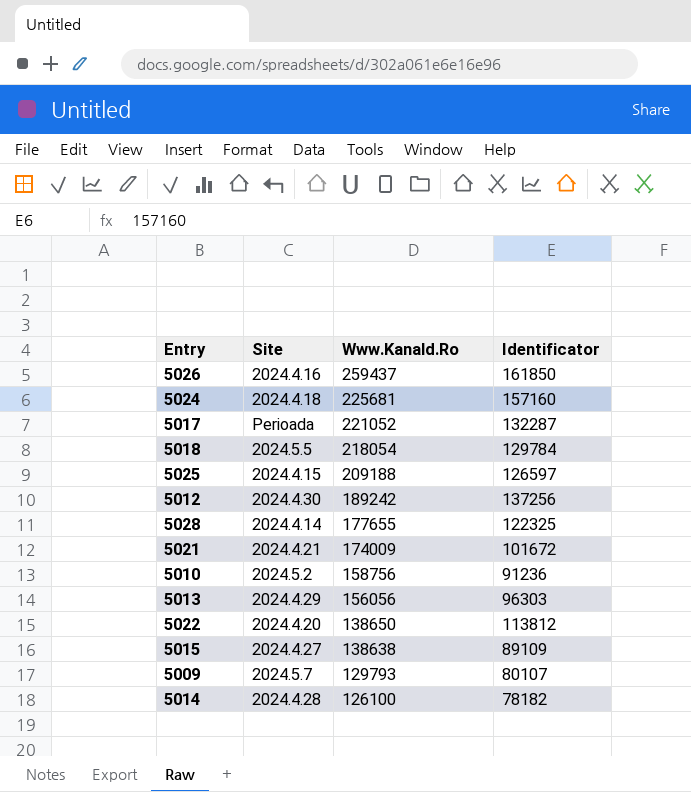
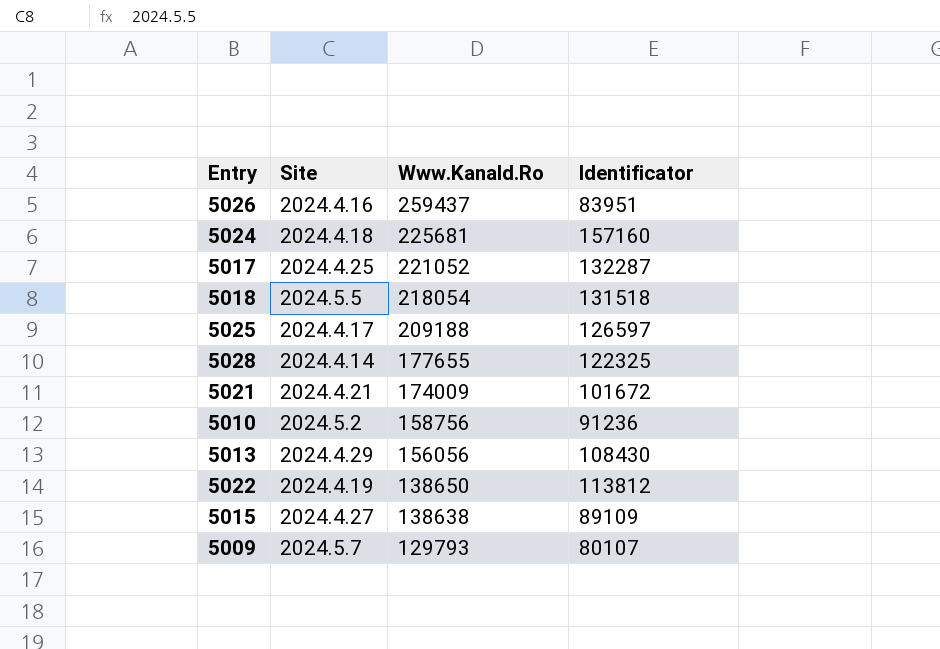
row 5012: 2024.4.30 | 189242 | 137256 -> none
row 5014: 2024.4.28 | 126100 | 78182 -> none
5026 | Identificator: 161850 -> 83951
5017 | Site: Perioada -> 2024.4.25
5018 | Identificator: 129784 -> 131518
5025 | Site: 2024.4.15 -> 2024.4.17
5013 | Identificator: 96303 -> 108430
5022 | Site: 2024.4.20 -> 2024.4.19

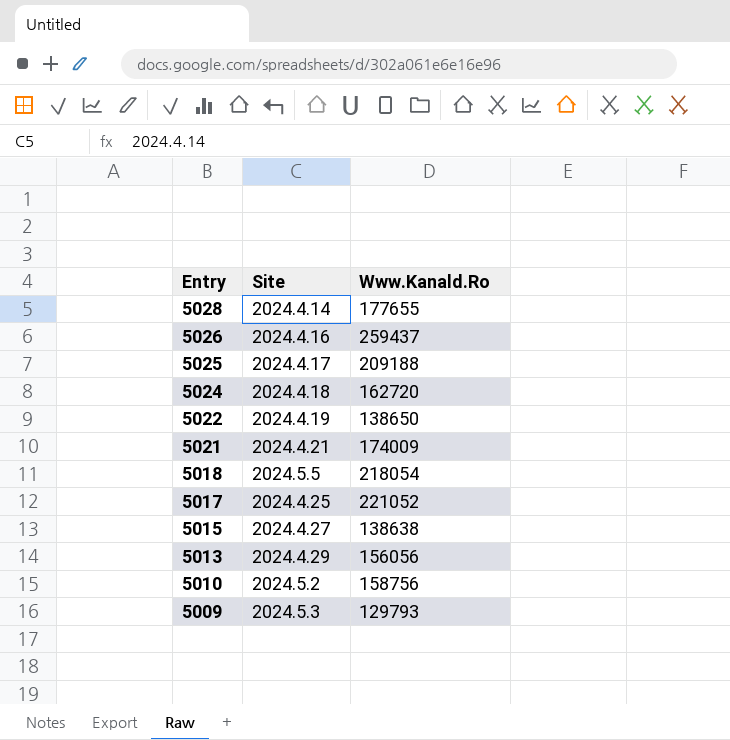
row order: Www.Kanald.Ro descending -> Entry descending
column Identificator | position: 4 -> none
5024 | Www.Kanald.Ro: 225681 -> 162720
5009 | Site: 2024.5.7 -> 2024.5.3

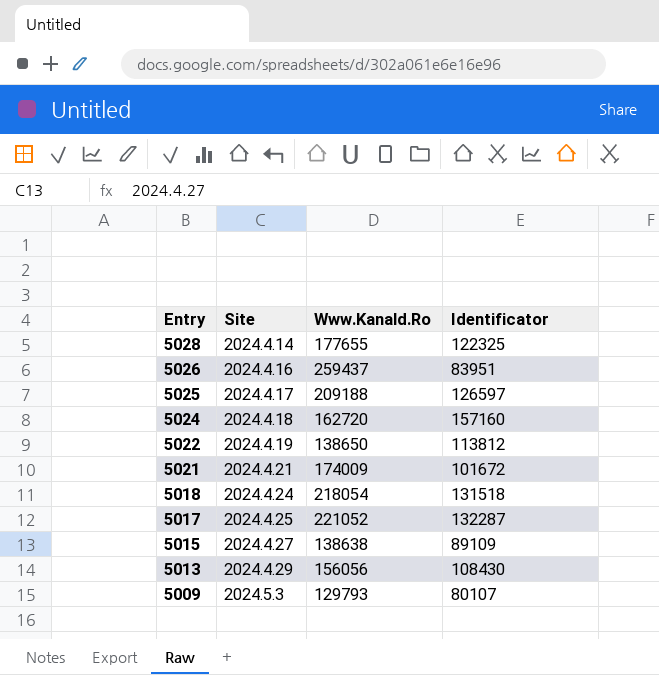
column Identificator | position: none -> 4
row 5010: 2024.5.2 | 158756 -> none
5018 | Site: 2024.5.5 -> 2024.4.24

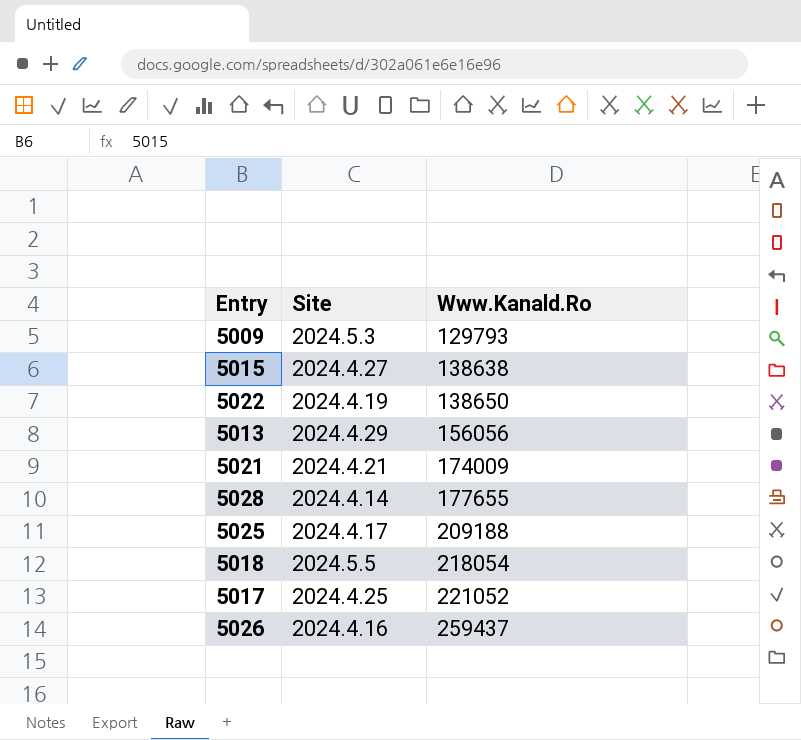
row order: Entry descending -> Www.Kanald.Ro ascending
column Identificator | position: 4 -> none
row 5024: 2024.4.18 | 162720 | 157160 -> none
5018 | Site: 2024.4.24 -> 2024.5.5

